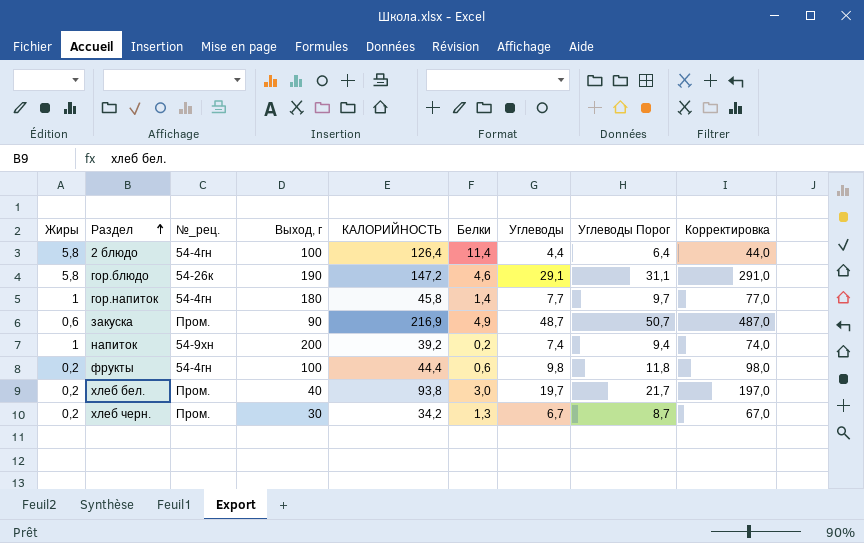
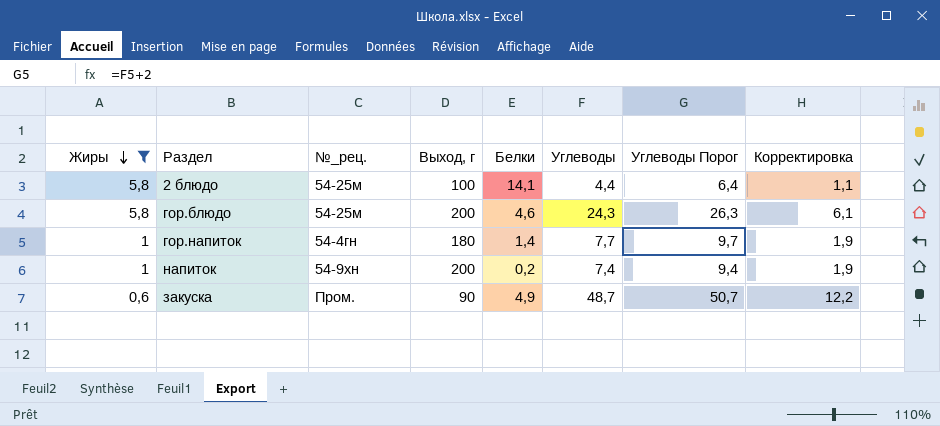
filter: none -> Жиры != 0,2
row order: Раздел ascending -> Жиры descending
column КАЛОРИЙНОСТЬ | position: 5 -> none
column Корректировка | formula: [Углеводы] * 10 -> [Углеводы] * 0,25
2 блюдо | №_рец.: 54-4гн -> 54-25м
2 блюдо | Белки: 11,4 -> 14,1
гор.блюдо | №_рец.: 54-26к -> 54-25м
гор.блюдо | Выход, г: 190 -> 200
гор.блюдо | Углеводы: 29,1 -> 24,3
гор.блюдо | Углеводы Порог: 31,1 -> 26,3

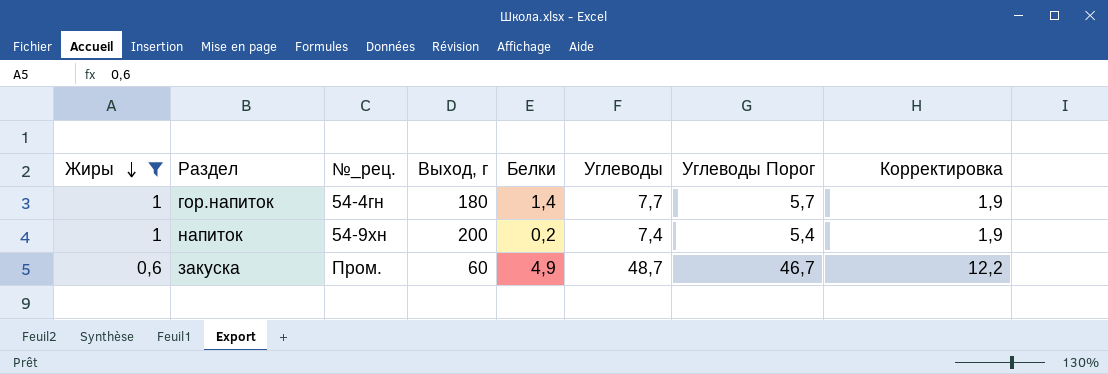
column Углеводы Порог | formula: [Углеводы] + 2 -> [Углеводы] - 2
row 2 блюдо: 5,8 | 54-25м | 100 | 14,1 | 4,4 | 6,4 | 1,1 -> none
row гор.блюдо: 5,8 | 54-25м | 200 | 4,6 | 24,3 | 26,3 | 6,1 -> none
закуска | Выход, г: 90 -> 60

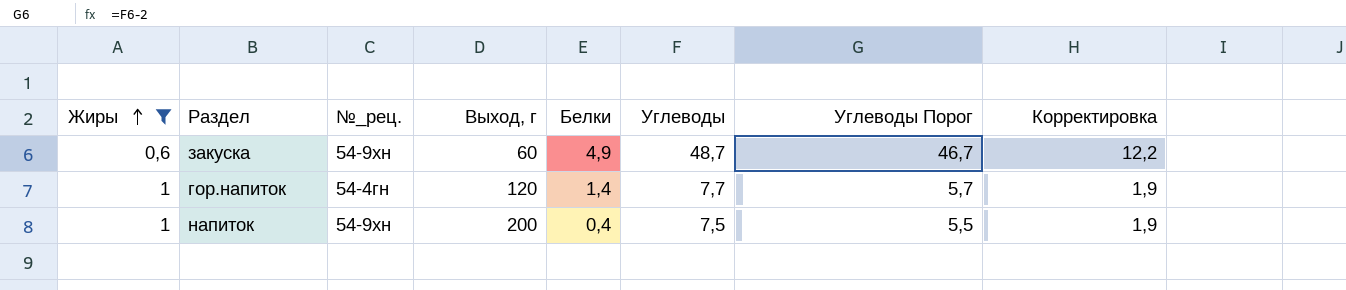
row order: Жиры descending -> Жиры ascending
закуска | №_рец.: Пром. -> 54-9хн
гор.напиток | Выход, г: 180 -> 120
напиток | Белки: 0,2 -> 0,4
напиток | Углеводы: 7,4 -> 7,5
напиток | Углеводы Порог: 5,4 -> 5,5

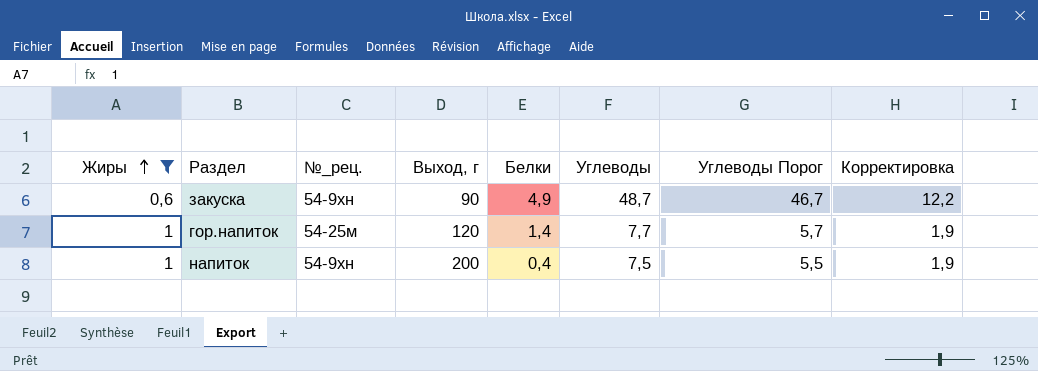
закуска | Выход, г: 60 -> 90
гор.напиток | №_рец.: 54-4гн -> 54-25м

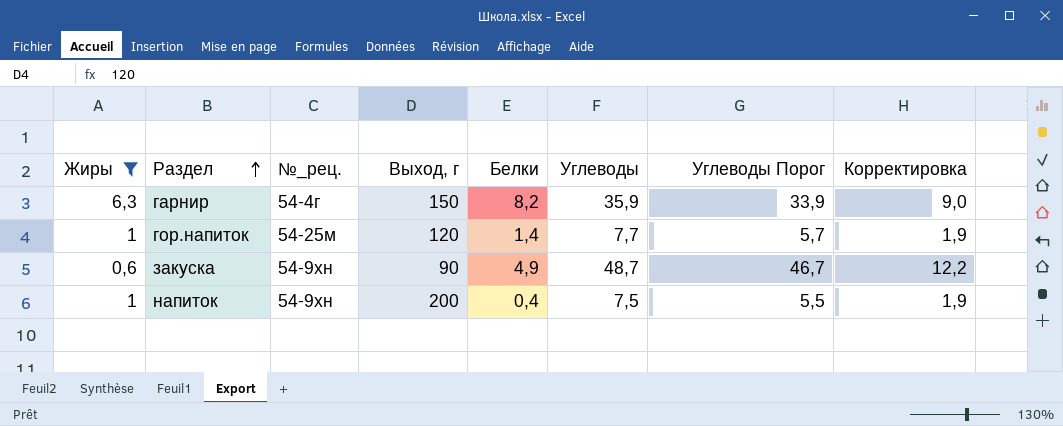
row order: Жиры ascending -> Раздел ascending
row гарнир: none -> 6,3 | 54-4г | 150 | 8,2 | 35,9 | 33,9 | 9,0

